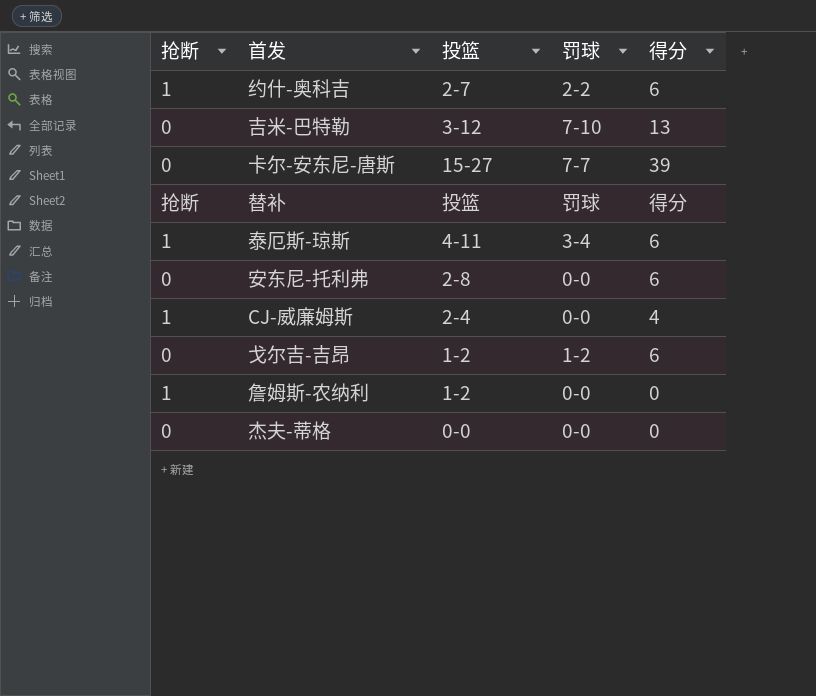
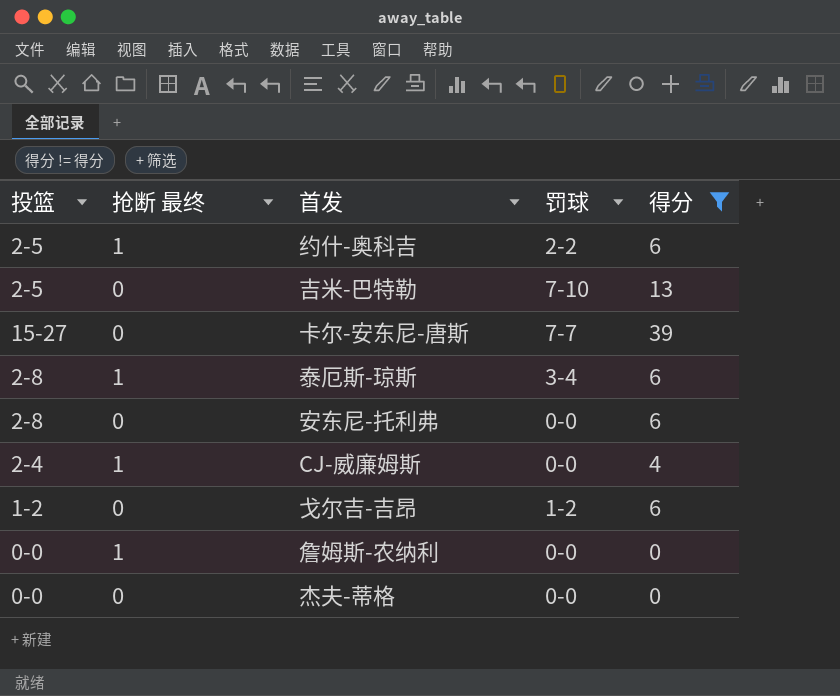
filter: none -> 得分 != 得分
column 投篮 | position: 3 -> 1
column name: 抢断 -> 抢断 最终
约什-奥科吉 | 投篮: 2-7 -> 2-5
吉米-巴特勒 | 投篮: 3-12 -> 2-5
泰厄斯-琼斯 | 投篮: 4-11 -> 2-8
詹姆斯-农纳利 | 投篮: 1-2 -> 0-0

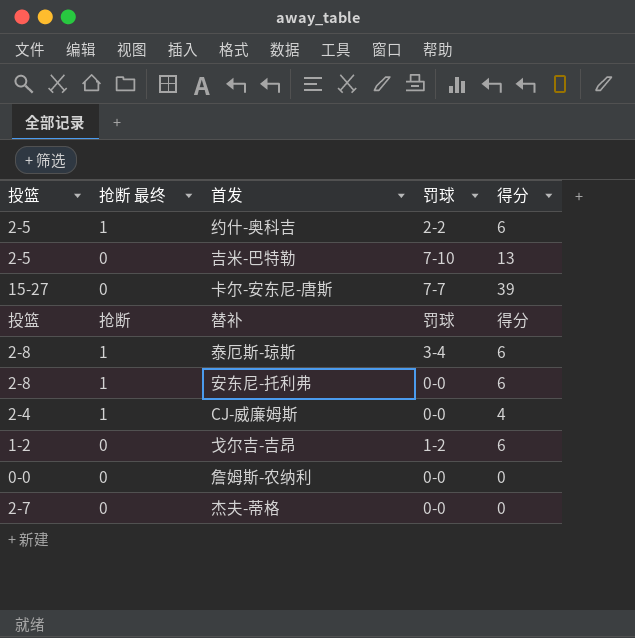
filter: 得分 != 得分 -> none
安东尼-托利弗 | 抢断 最终: 0 -> 1
詹姆斯-农纳利 | 抢断 最终: 1 -> 0
杰夫-蒂格 | 投篮: 0-0 -> 2-7

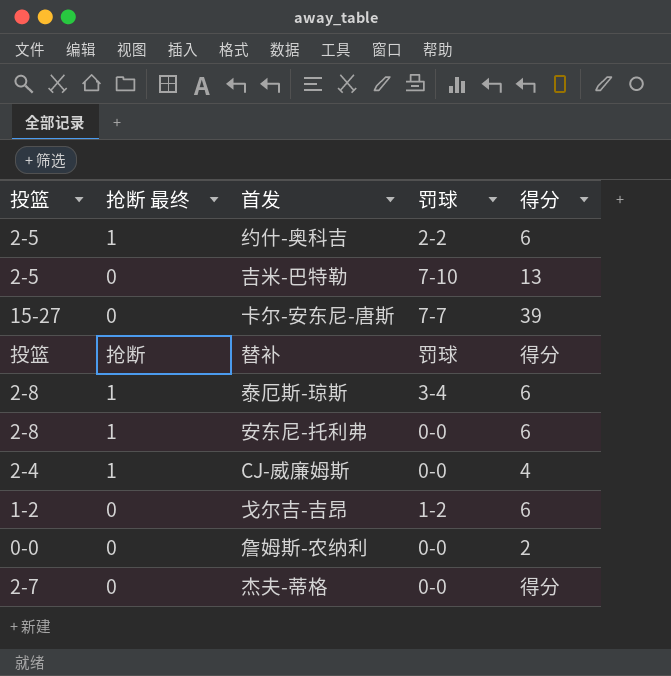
詹姆斯-农纳利 | 得分: 0 -> 2
杰夫-蒂格 | 得分: 0 -> 得分

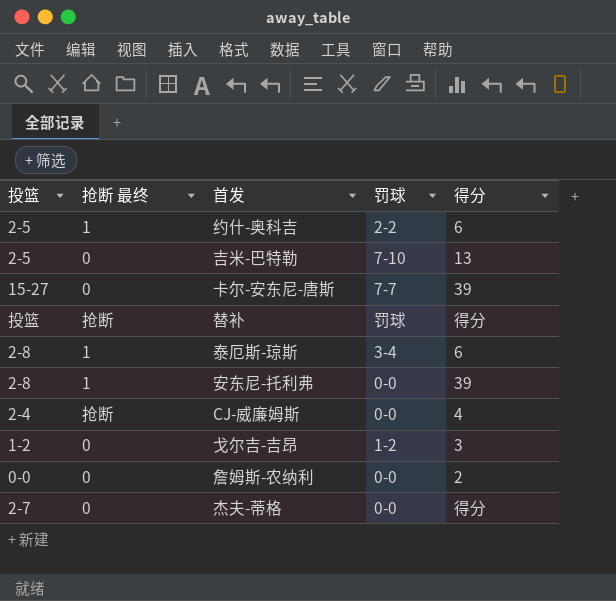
安东尼-托利弗 | 得分: 6 -> 39
CJ-威廉姆斯 | 抢断 最终: 1 -> 抢断
戈尔吉-吉昂 | 得分: 6 -> 3

